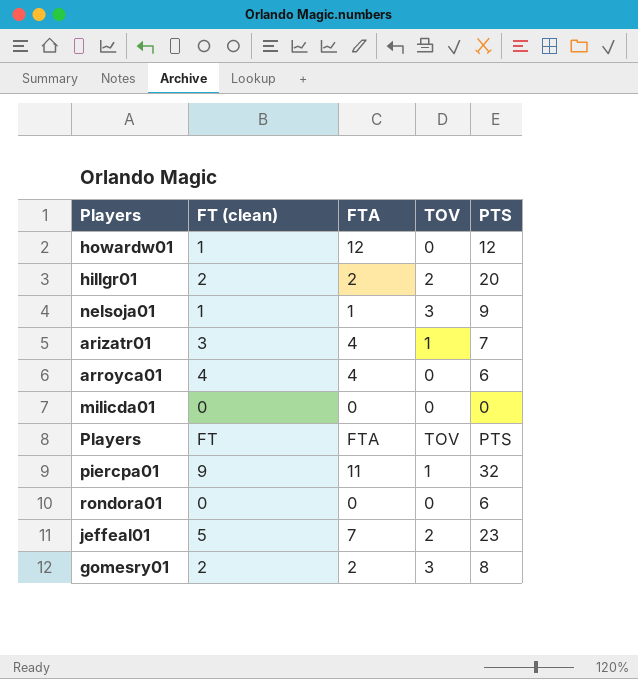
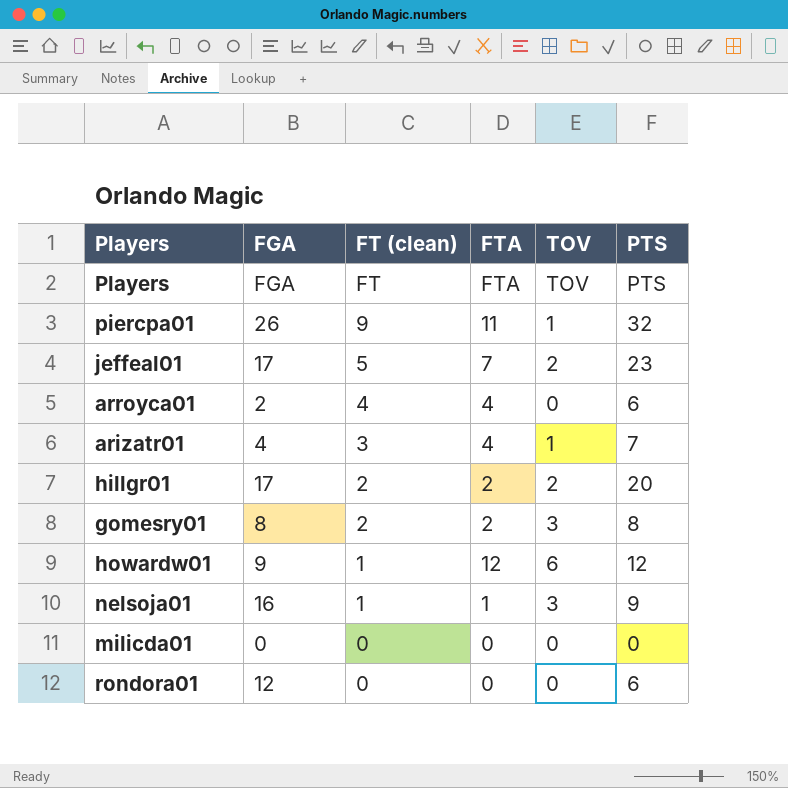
row order: none -> FT (clean) descending
column FGA | position: none -> 2
howardw01 | TOV: 0 -> 6

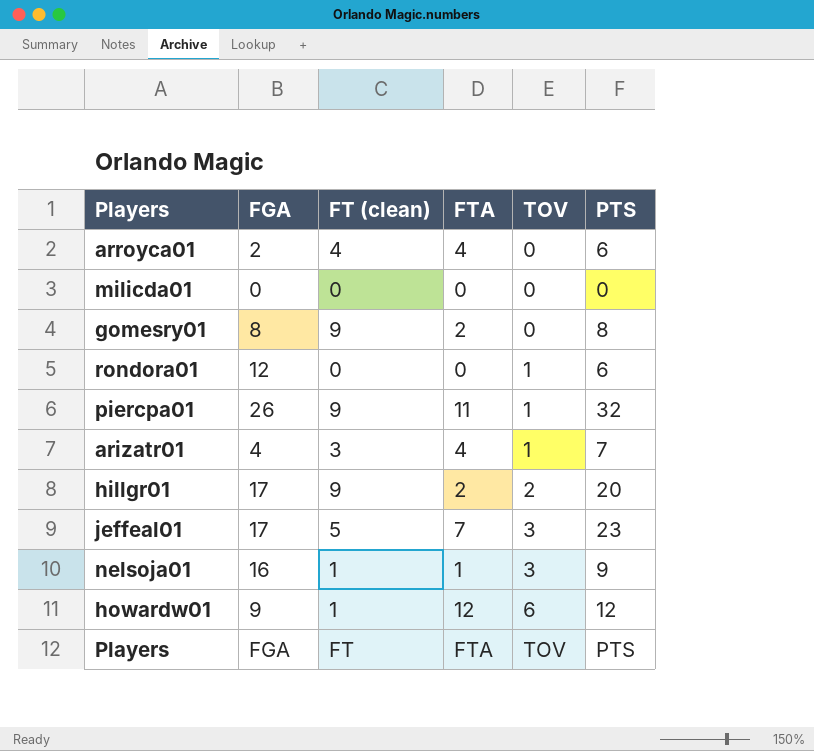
row order: FT (clean) descending -> TOV ascending
gomesry01 | FT (clean): 2 -> 9
gomesry01 | TOV: 3 -> 0
rondora01 | TOV: 0 -> 1
hillgr01 | FT (clean): 2 -> 9
jeffeal01 | TOV: 2 -> 3

